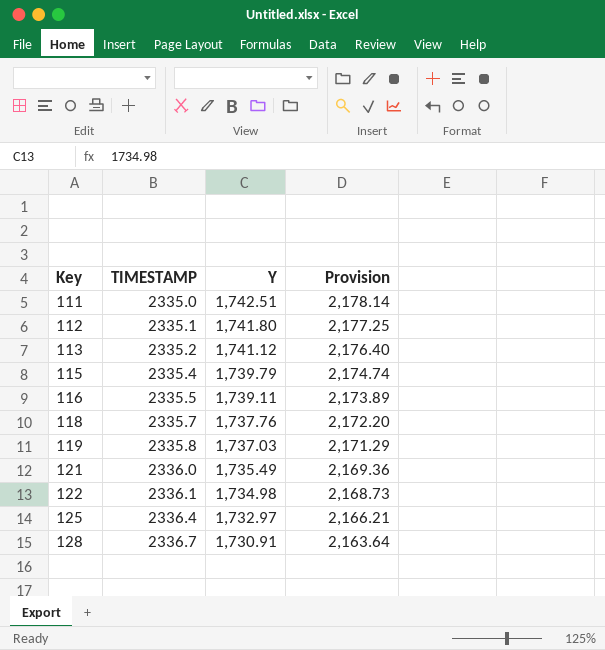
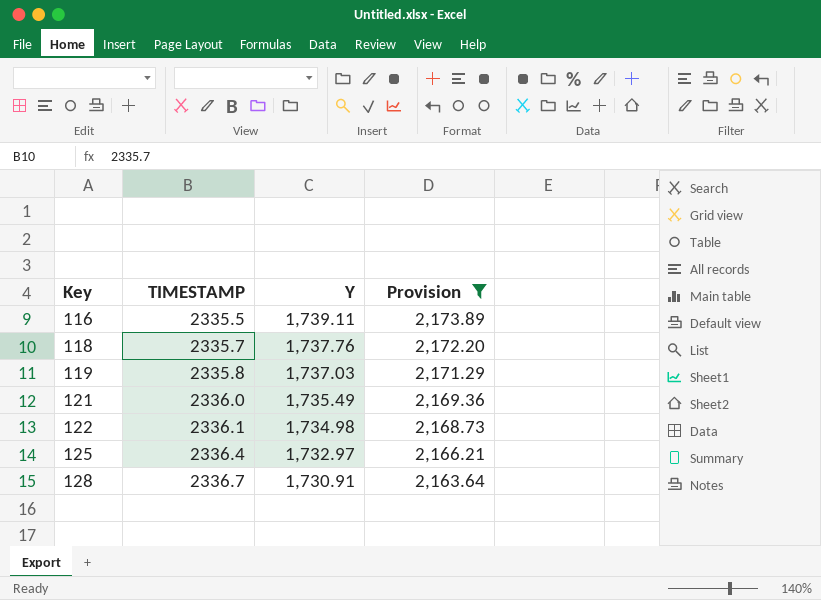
filter: none -> Provision <= 2,173.89

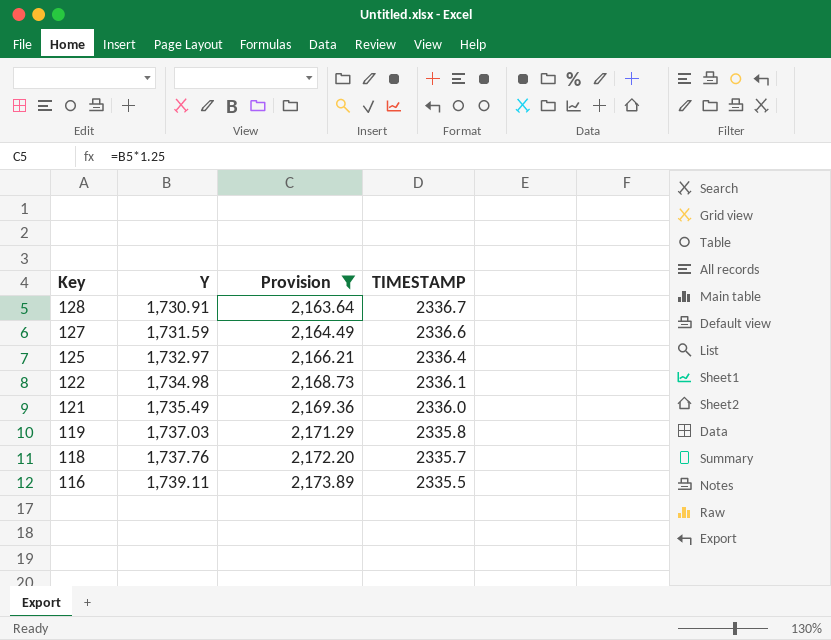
row order: Key ascending -> Key descending
column TIMESTAMP | position: 2 -> 4
row 127: none -> 1,731.59 | 2,164.49 | 2336.6

